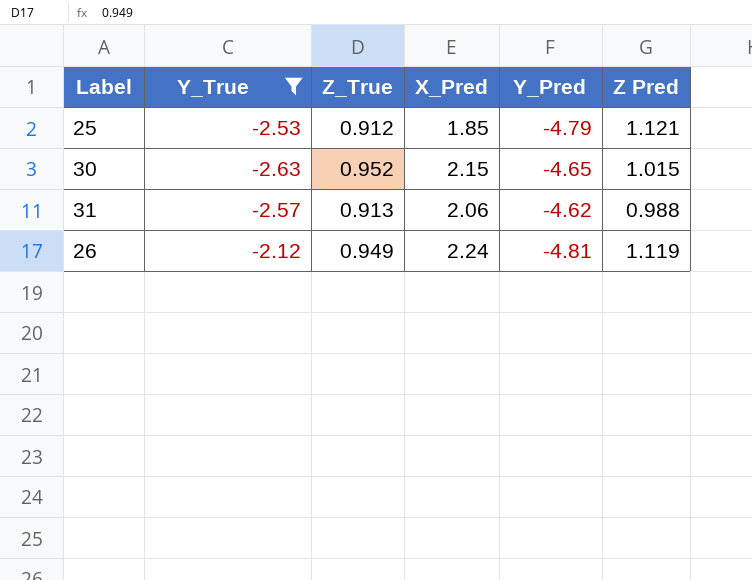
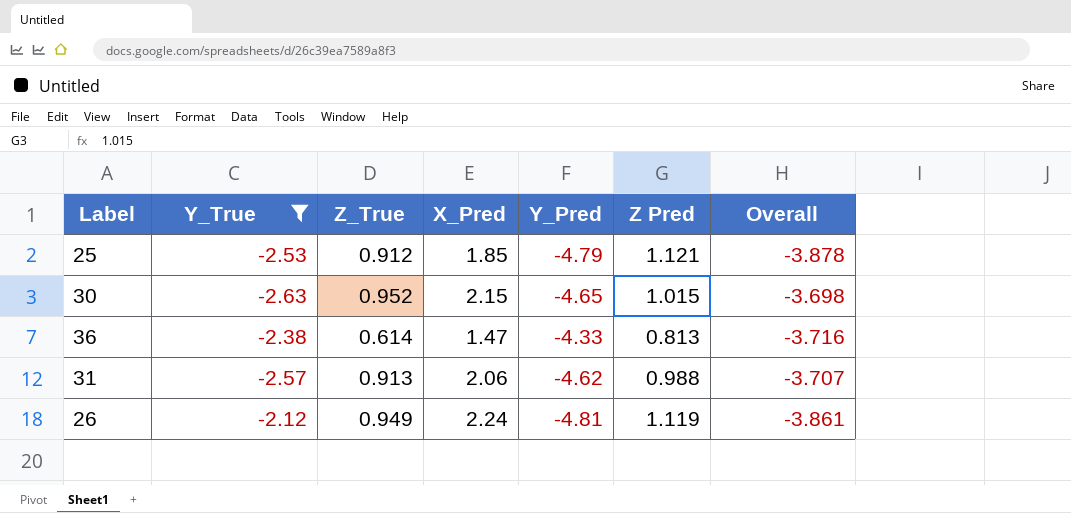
column Overall | formula: none -> [Z_True] + [Y_Pred]
row 36: none -> -2.38 | 0.614 | 1.47 | -4.33 | 0.813 | -3.716

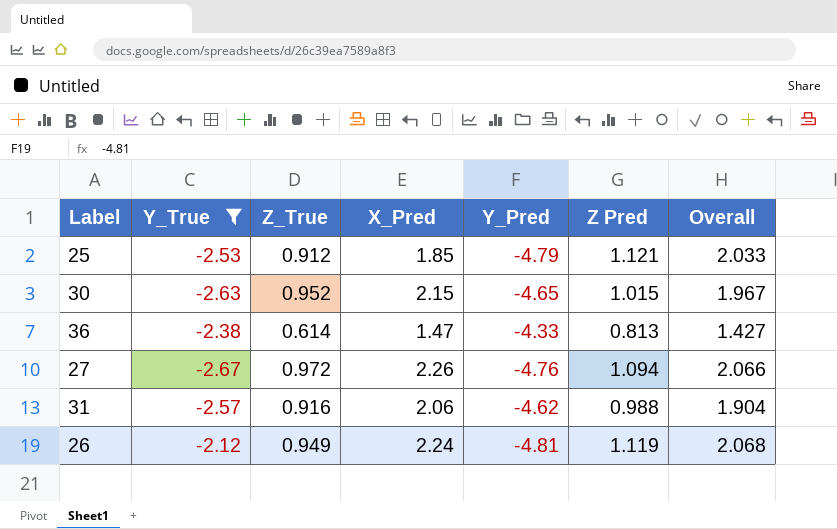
column Overall | formula: [Z_True] + [Y_Pred] -> [Z_True] + [Z Pred]
row 27: none -> -2.67 | 0.972 | 2.26 | -4.76 | 1.094 | 2.066
31 | Z_True: 0.913 -> 0.916

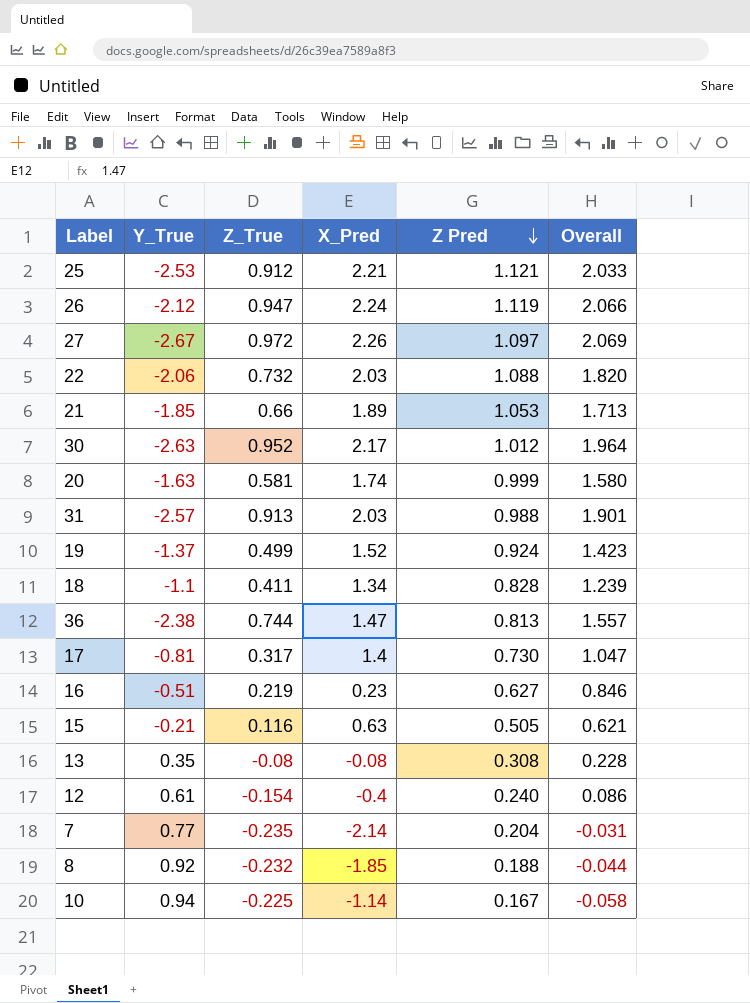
filter: Y_True <= -2.12 -> none
row order: none -> Z Pred descending
column Y_Pred | position: 5 -> none
25 | X_Pred: 1.85 -> 2.21
26 | Z_True: 0.949 -> 0.947
26 | Overall: 2.068 -> 2.066
27 | Z Pred: 1.094 -> 1.097
27 | Overall: 2.066 -> 2.069
30 | X_Pred: 2.15 -> 2.17
30 | Z Pred: 1.015 -> 1.012
30 | Overall: 1.967 -> 1.964
31 | Z_True: 0.916 -> 0.913
31 | X_Pred: 2.06 -> 2.03
31 | Overall: 1.904 -> 1.901
36 | Z_True: 0.614 -> 0.744
36 | Overall: 1.427 -> 1.557

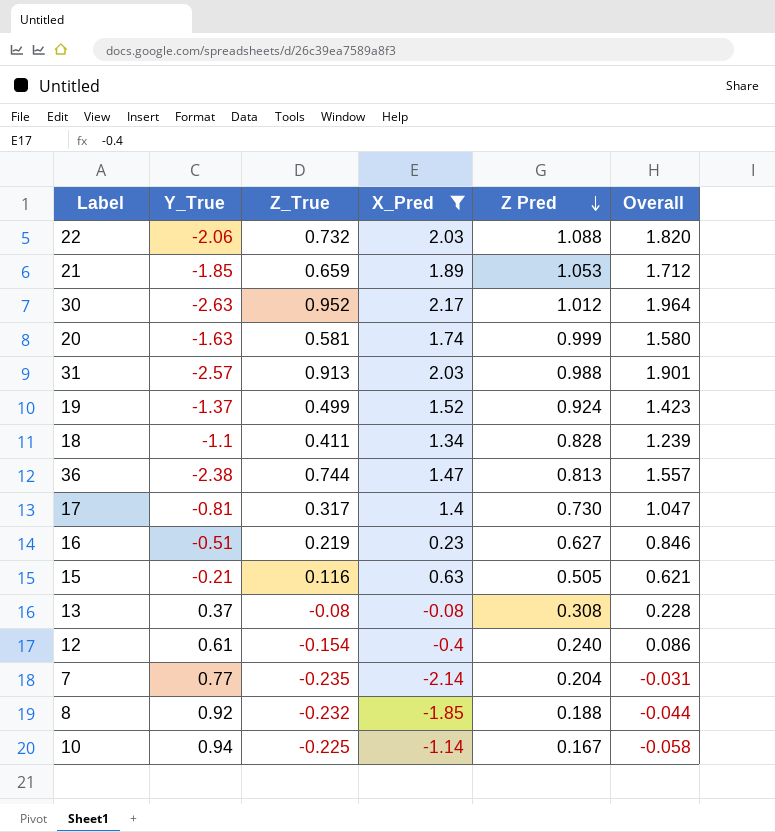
filter: none -> X_Pred <= 2.17
21 | Z_True: 0.66 -> 0.659
21 | Overall: 1.713 -> 1.712
13 | Y_True: 0.35 -> 0.37

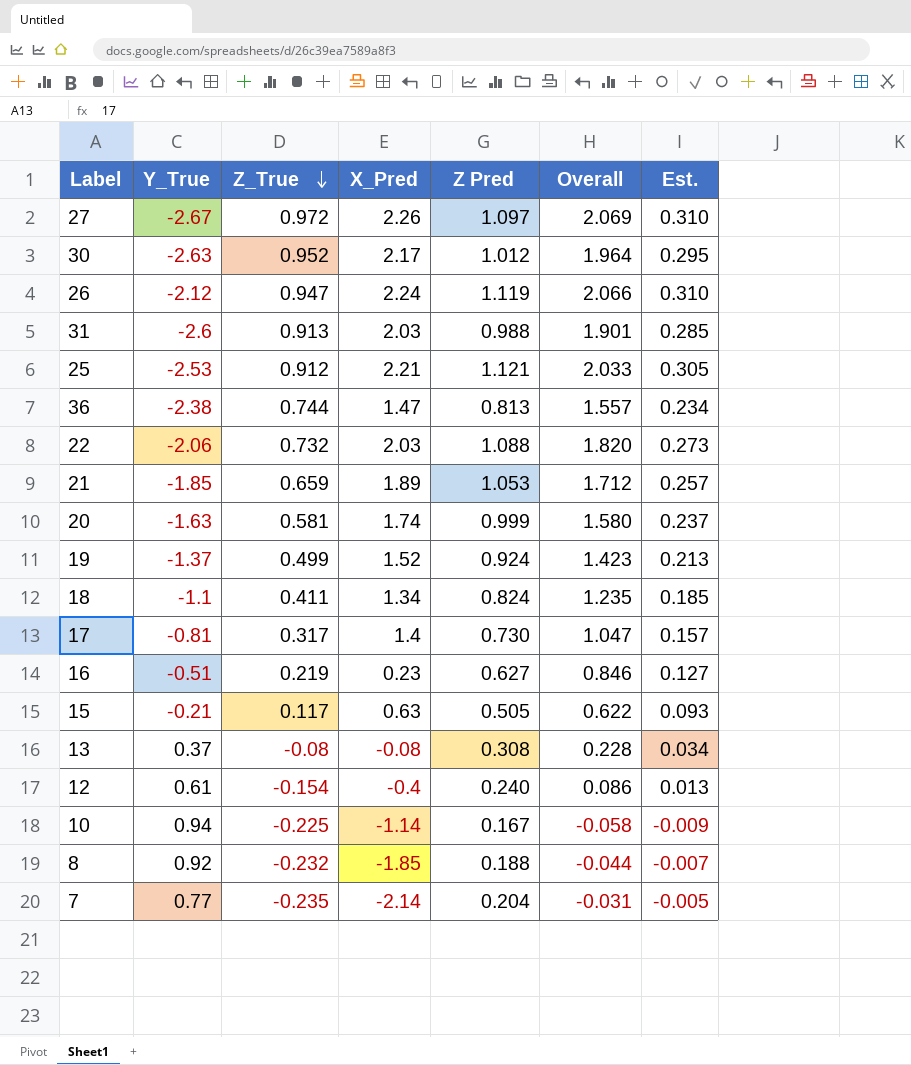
filter: X_Pred <= 2.17 -> none
row order: Z Pred descending -> Z_True descending
column Est. | formula: none -> [Overall] * 0.15
31 | Y_True: -2.57 -> -2.6
18 | Z Pred: 0.828 -> 0.824
18 | Overall: 1.239 -> 1.235
15 | Z_True: 0.116 -> 0.117
15 | Overall: 0.621 -> 0.622

